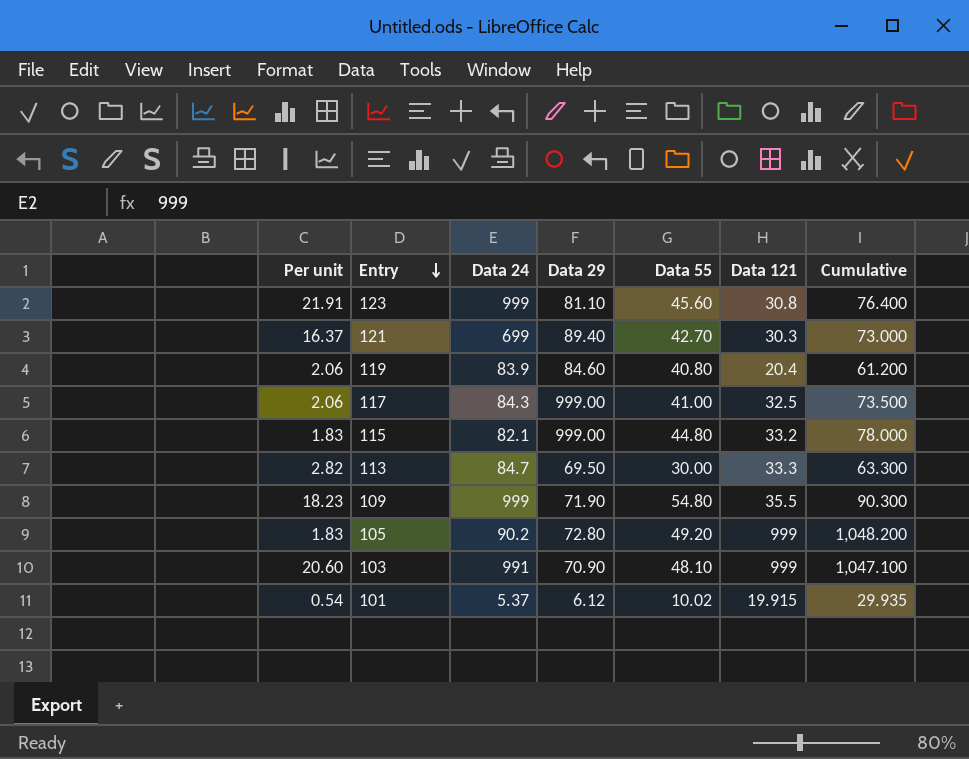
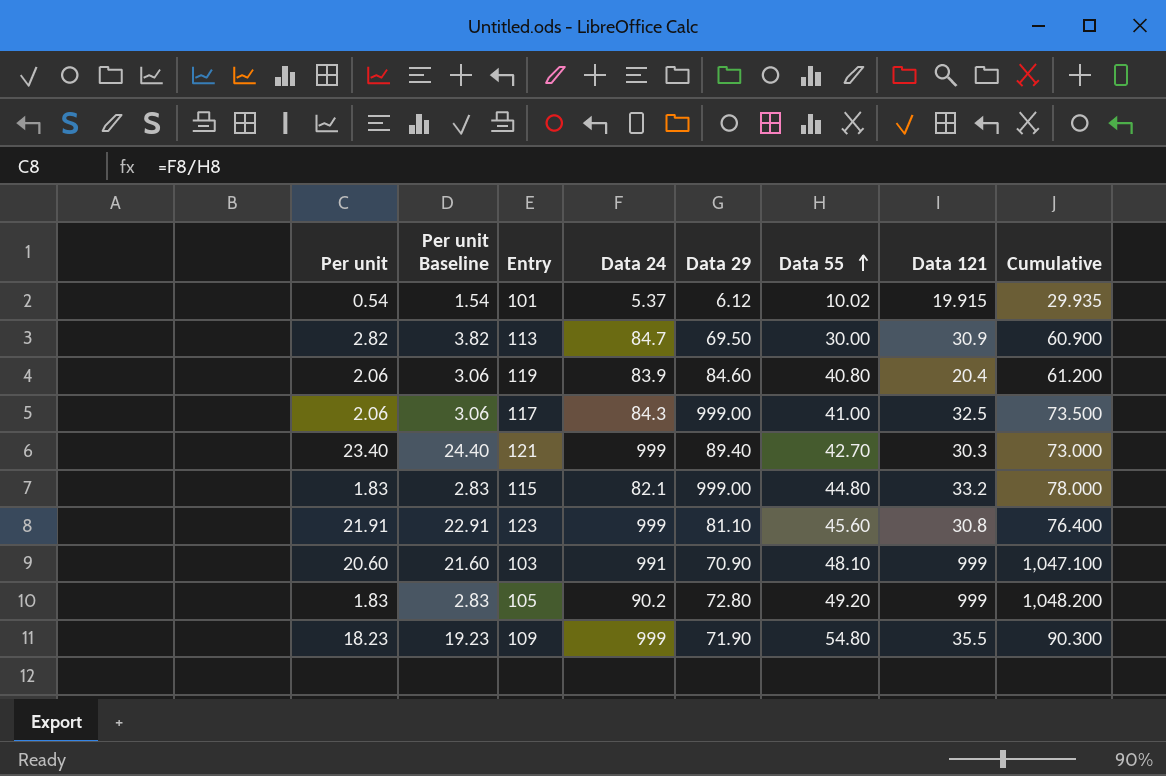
row order: Entry descending -> Data 55 ascending
column Per unit Baseline | formula: none -> [Per unit] + 1
113 | Data 121: 33.3 -> 30.9
113 | Cumulative: 63.300 -> 60.900
121 | Per unit: 16.37 -> 23.40
121 | Data 24: 699 -> 999

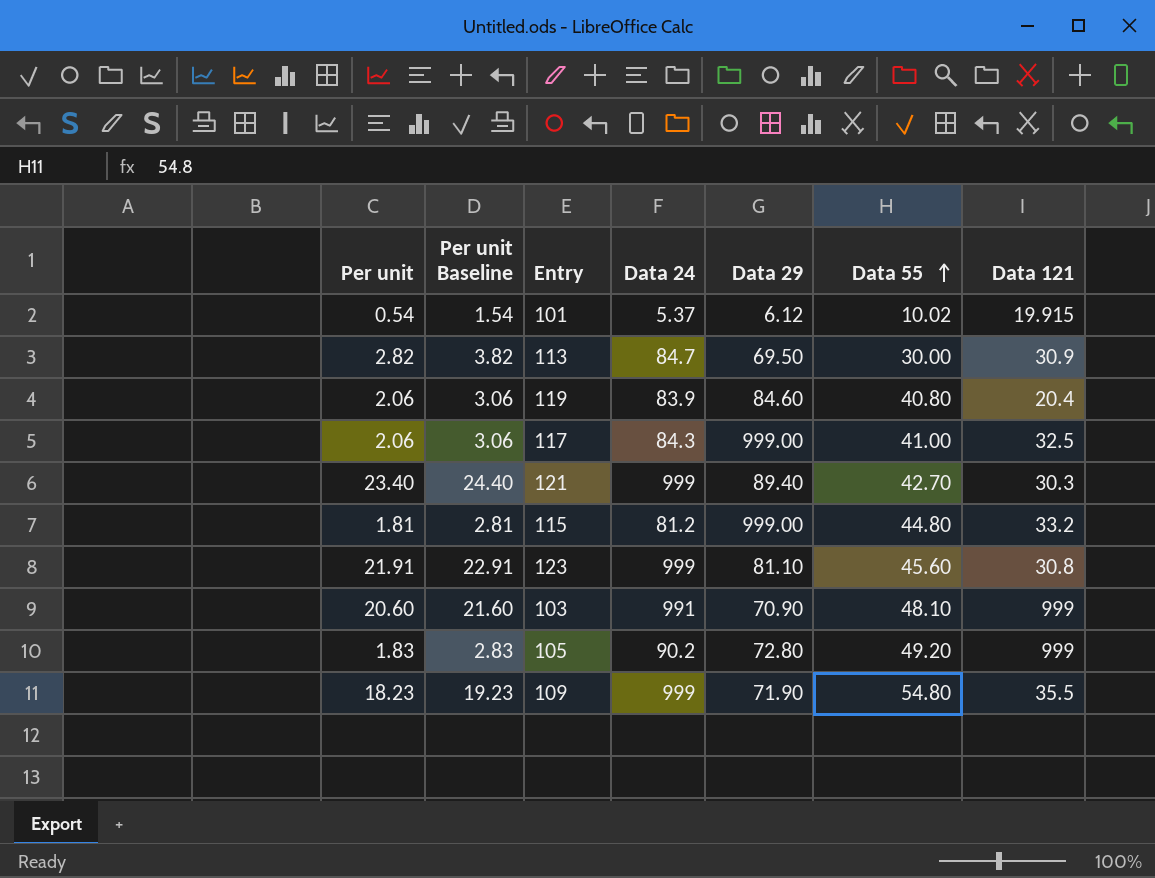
column Cumulative | formula: [Data 55] + [Data 121] -> none
115 | Per unit: 1.83 -> 1.81
115 | Per unit Baseline: 2.83 -> 2.81
115 | Data 24: 82.1 -> 81.2

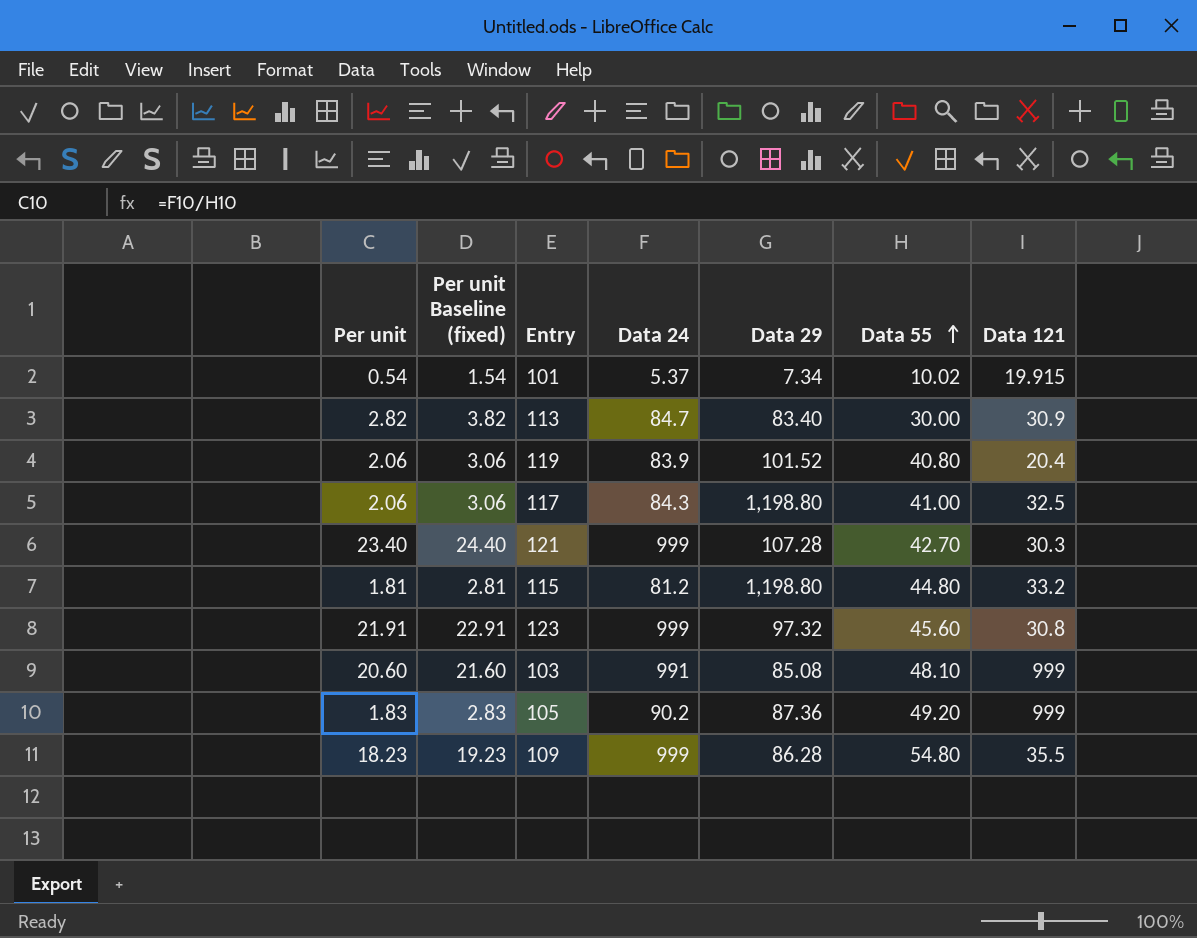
column name: Per unit Baseline -> Per unit Baseline (fixed)
101 | Data 29: 6.12 -> 7.34
113 | Data 29: 69.50 -> 83.40
119 | Data 29: 84.60 -> 101.52
117 | Data 29: 999.00 -> 1,198.80
121 | Data 29: 89.40 -> 107.28
115 | Data 29: 999.00 -> 1,198.80
123 | Data 29: 81.10 -> 97.32
103 | Data 29: 70.90 -> 85.08
105 | Data 29: 72.80 -> 87.36
109 | Data 29: 71.90 -> 86.28

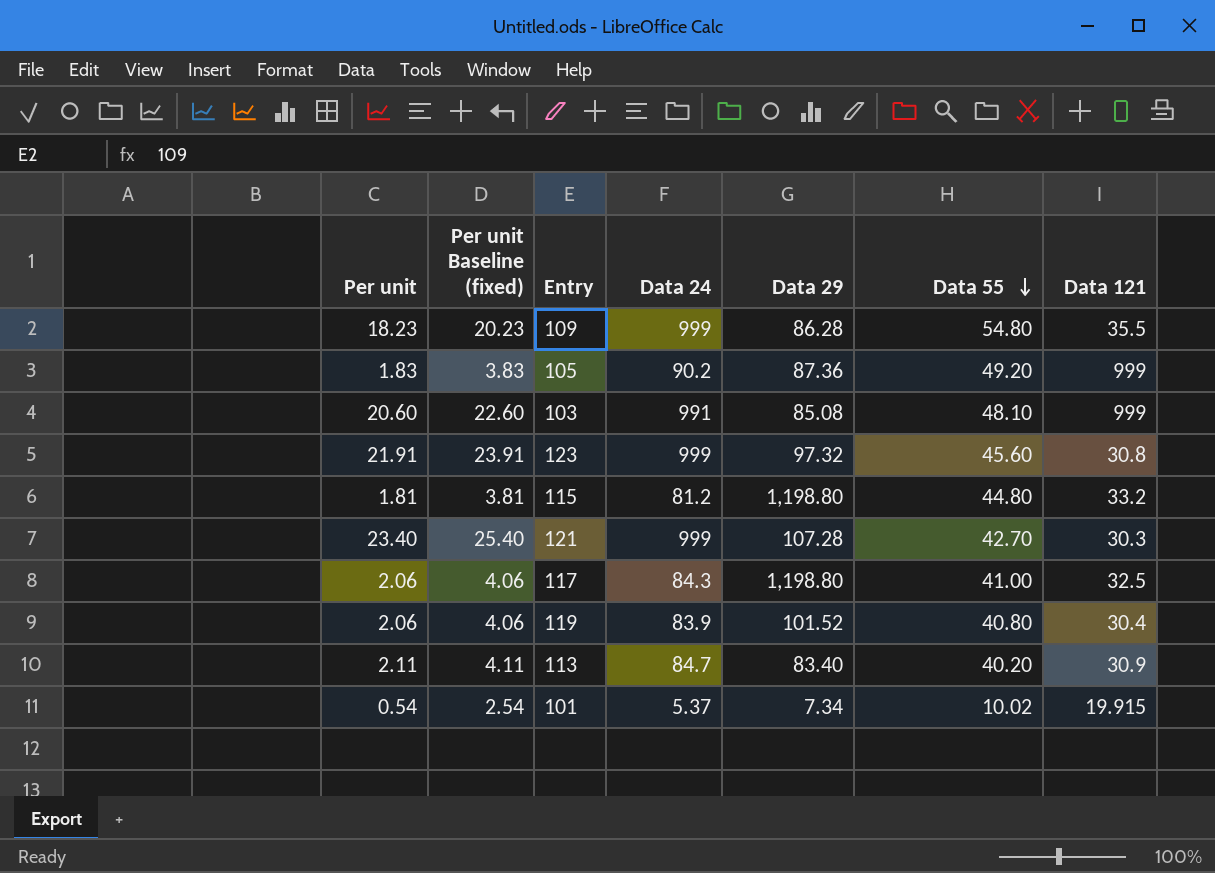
row order: Data 55 ascending -> Data 55 descending
column Per unit Baseline (fixed) | formula: [Per unit] + 1 -> [Per unit] + 2
119 | Data 121: 20.4 -> 30.4
113 | Per unit: 2.82 -> 2.11
113 | Data 55: 30.00 -> 40.20

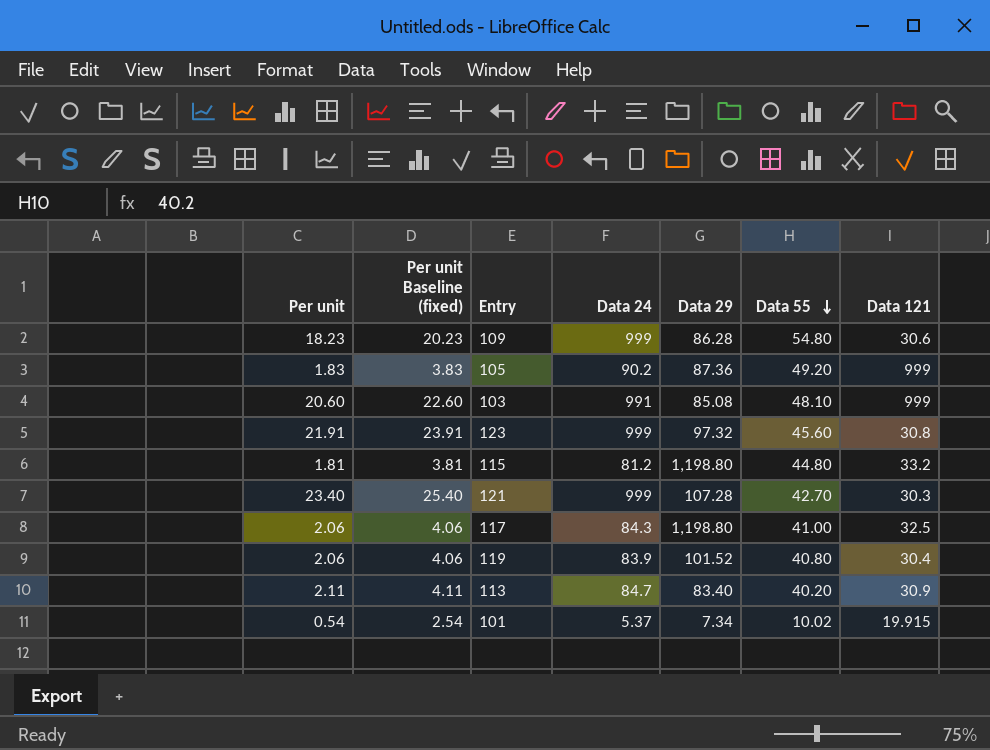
109 | Data 121: 35.5 -> 30.6

